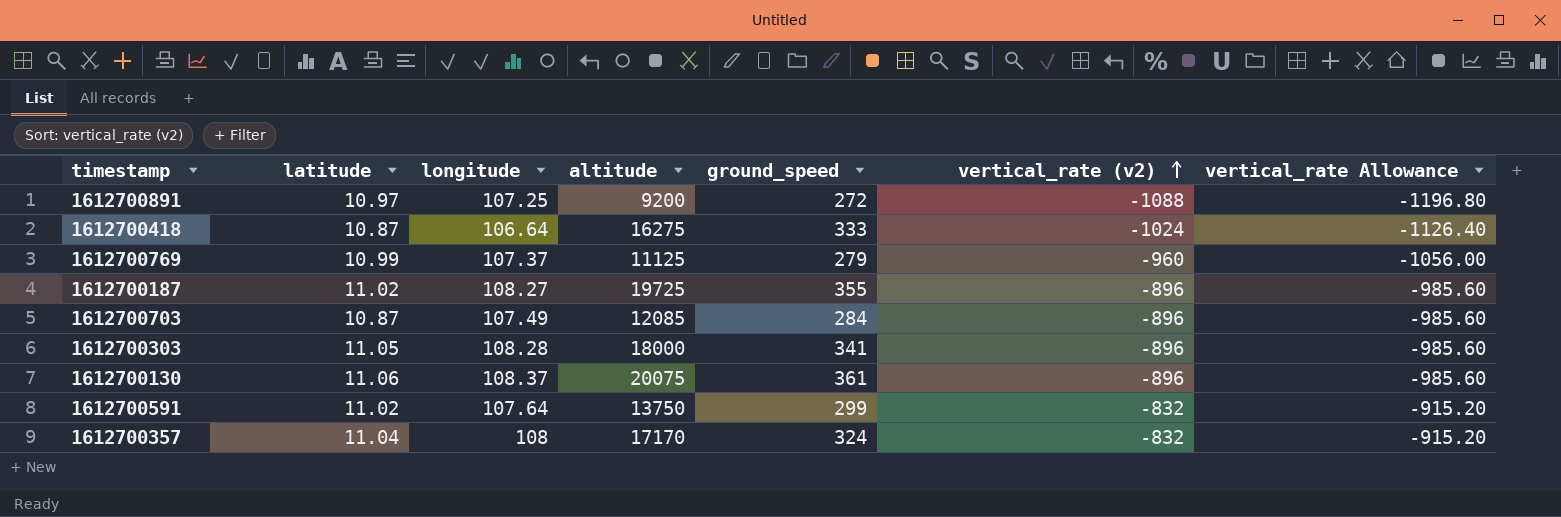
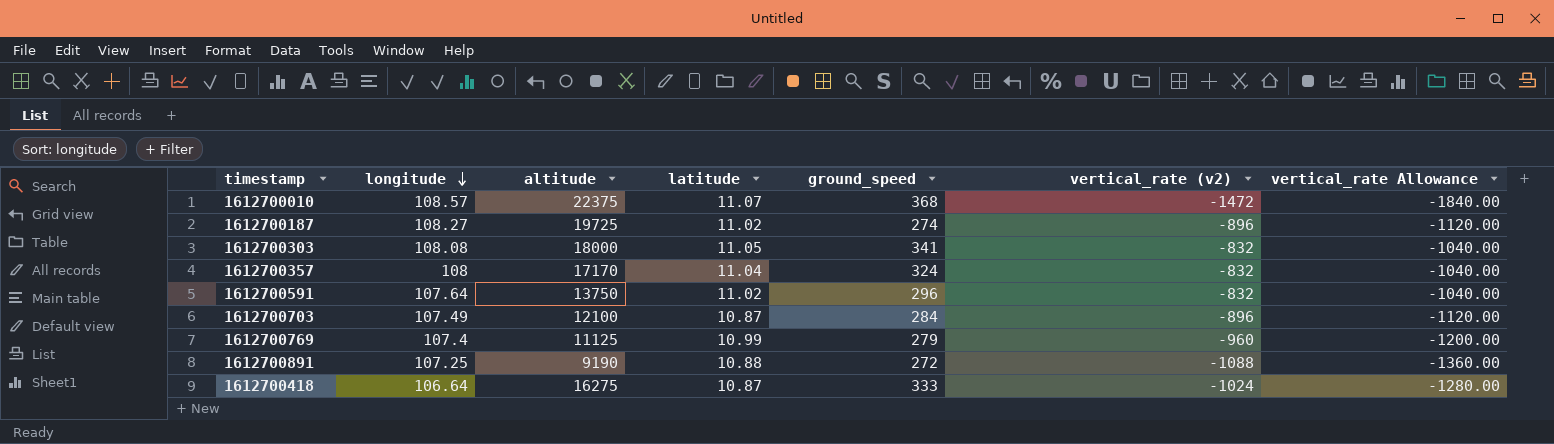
row order: vertical_rate (v2) ascending -> longitude descending
column latitude | position: 2 -> 4
column vertical_rate Allowance | formula: [vertical_rate (v2)] * 1.1 -> [vertical_rate (v2)] * 1.25
row 1612700130: 11.06 | 108.37 | 20075 | 361 | -896 | -985.60 -> none
row 1612700010: none -> 108.57 | 22375 | 11.07 | 368 | -1472 | -1840.00
1612700187 | ground_speed: 355 -> 274
1612700303 | longitude: 108.28 -> 108.08
1612700303 | vertical_rate (v2): -896 -> -832
1612700591 | ground_speed: 299 -> 296
1612700703 | altitude: 12085 -> 12100
1612700769 | longitude: 107.37 -> 107.4
1612700891 | altitude: 9200 -> 9190
1612700891 | latitude: 10.97 -> 10.88

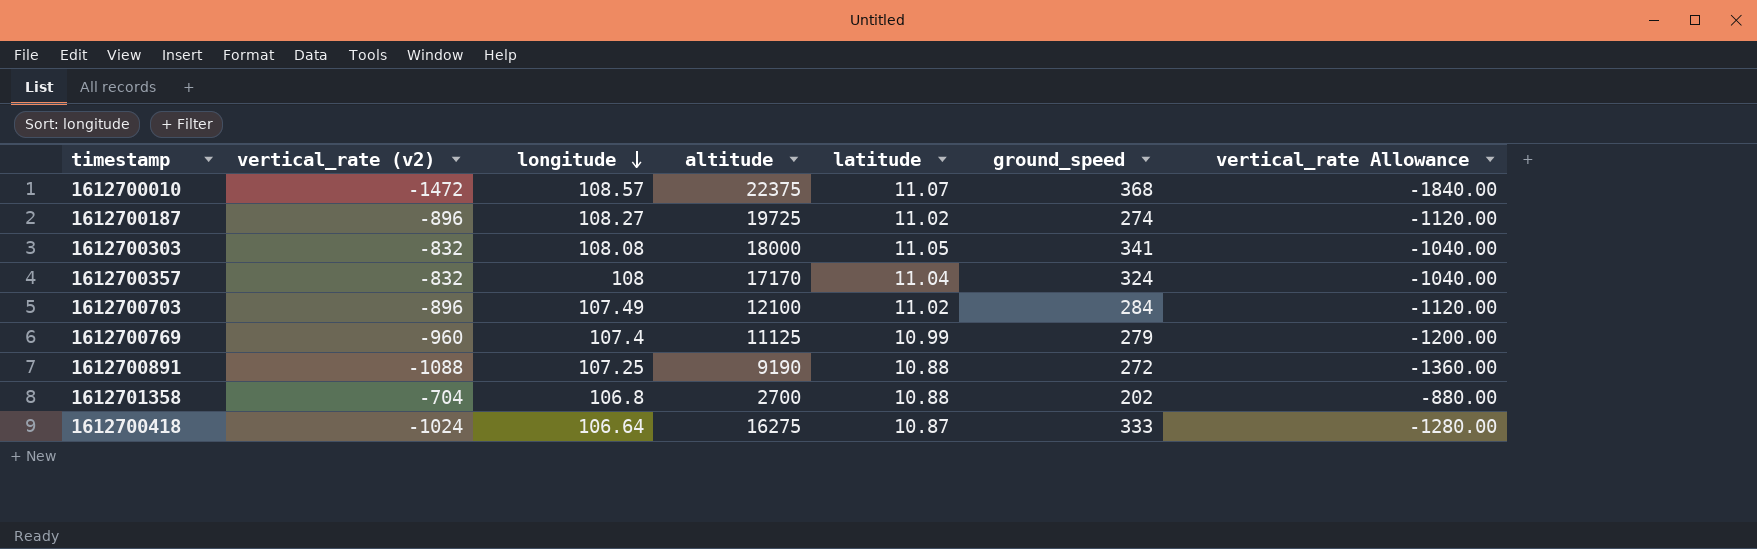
column vertical_rate (v2) | position: 6 -> 2
row 1612700591: 107.64 | 13750 | 11.02 | 296 | -832 | -1040.00 -> none
1612700703 | latitude: 10.87 -> 11.02
row 1612701358: none -> -704 | 106.8 | 2700 | 10.88 | 202 | -880.00

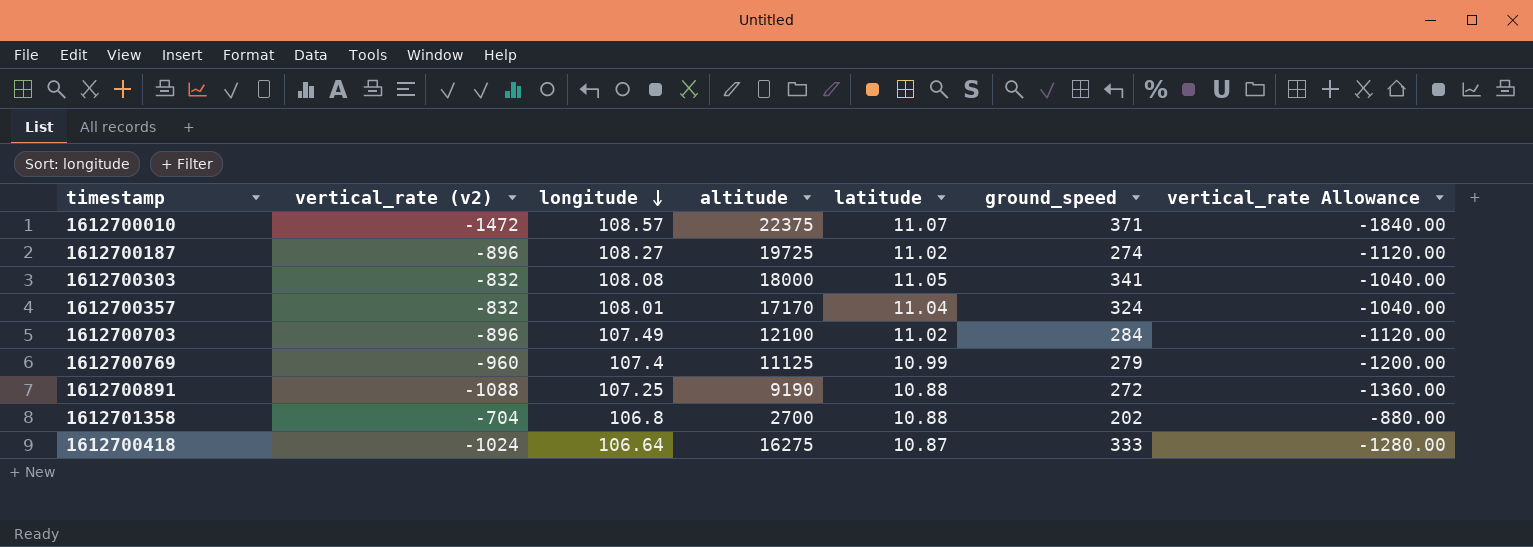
1612700010 | ground_speed: 368 -> 371
1612700357 | longitude: 108 -> 108.01

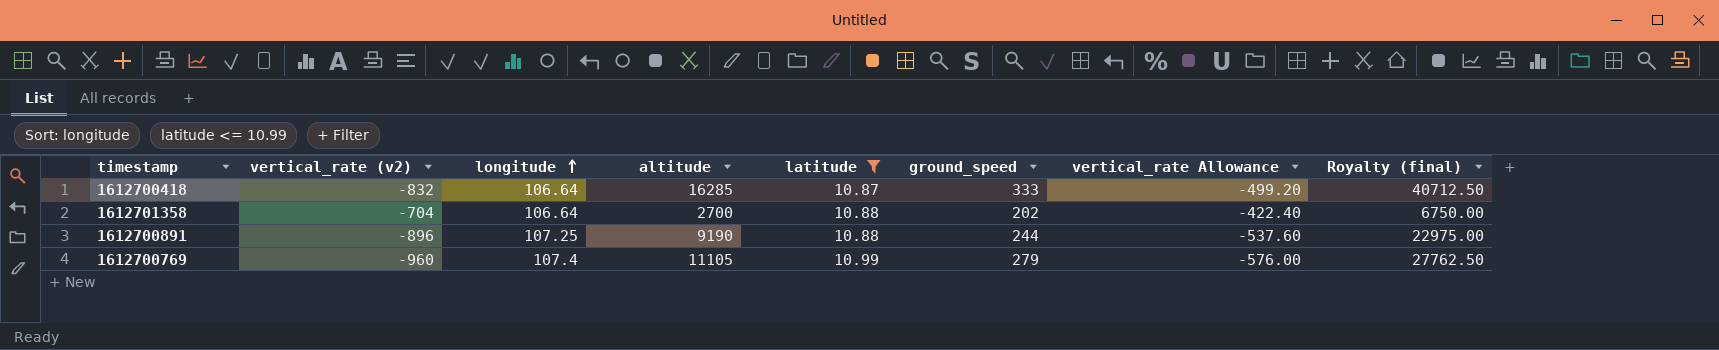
filter: none -> latitude <= 10.99
row order: longitude descending -> longitude ascending
column vertical_rate Allowance | formula: [vertical_rate (v2)] * 1.25 -> [vertical_rate (v2)] * 0.6
column Royalty (final) | formula: none -> [altitude] * 2.5
1612700418 | vertical_rate (v2): -1024 -> -832
1612700418 | altitude: 16275 -> 16285
1612701358 | longitude: 106.8 -> 106.64
1612700891 | vertical_rate (v2): -1088 -> -896
1612700891 | ground_speed: 272 -> 244
1612700769 | altitude: 11125 -> 11105

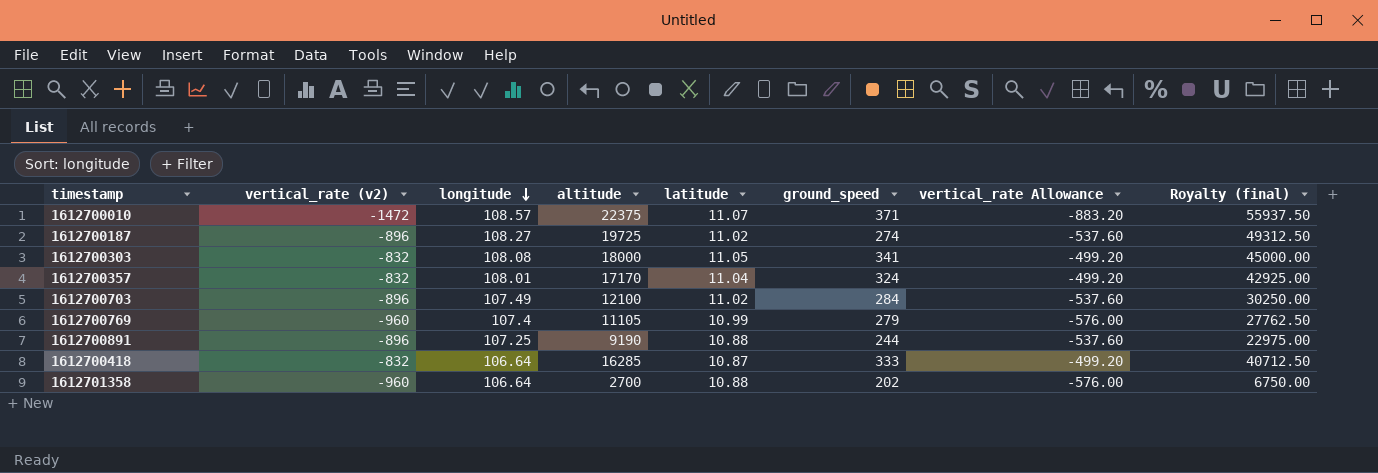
filter: latitude <= 10.99 -> none
row order: longitude ascending -> longitude descending
1612701358 | vertical_rate (v2): -704 -> -960
1612701358 | vertical_rate Allowance: -422.40 -> -576.00

